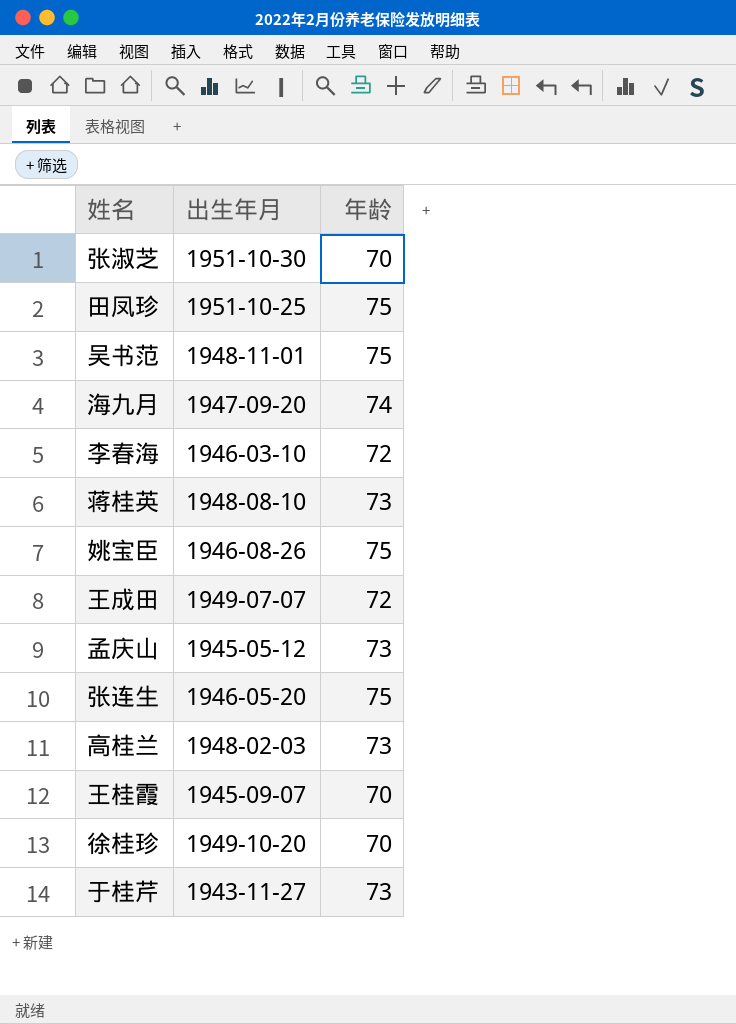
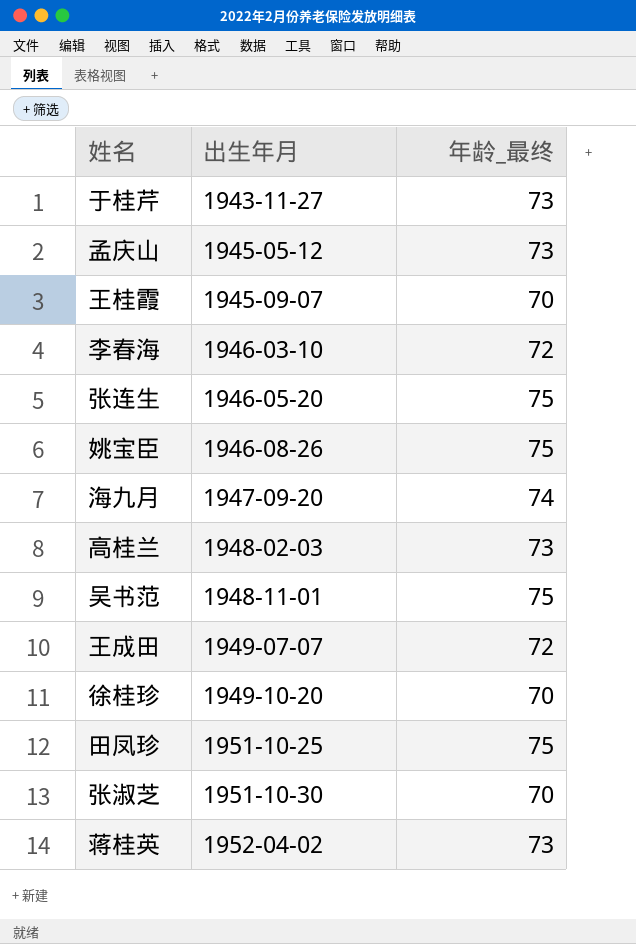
row order: none -> 出生年月 ascending
column name: 年龄 -> 年龄_最终
蒋桂英 | 出生年月: 1948-08-10 -> 1952-04-02

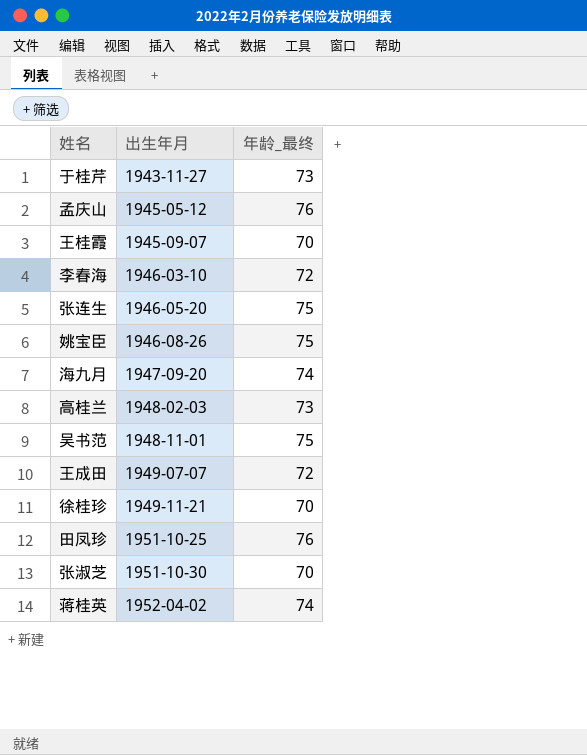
孟庆山 | 年龄_最终: 73 -> 76
徐桂珍 | 出生年月: 1949-10-20 -> 1949-11-21
田凤珍 | 年龄_最终: 75 -> 76
蒋桂英 | 年龄_最终: 73 -> 74

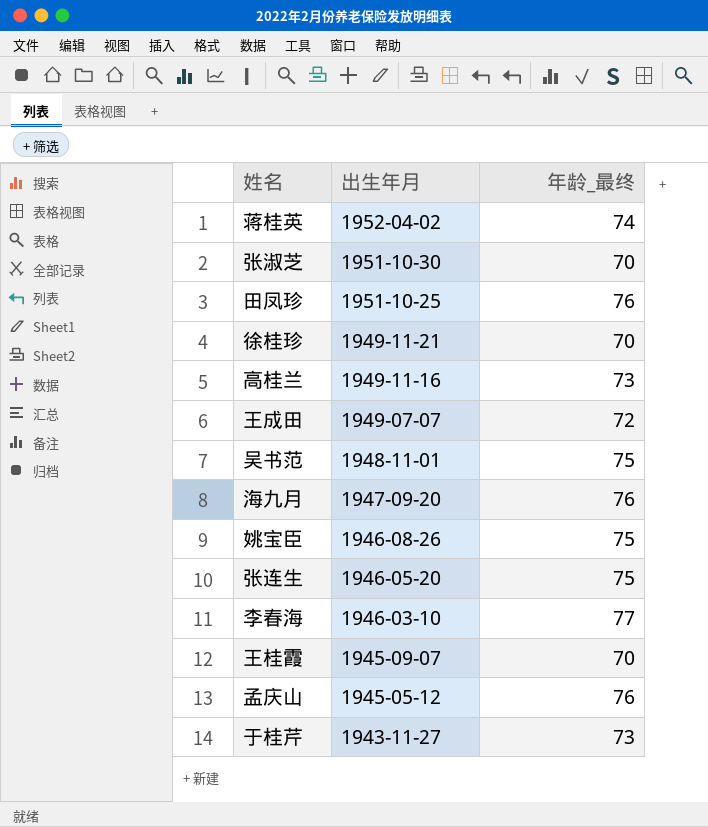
row order: 出生年月 ascending -> 出生年月 descending
高桂兰 | 出生年月: 1948-02-03 -> 1949-11-16
海九月 | 年龄_最终: 74 -> 76
李春海 | 年龄_最终: 72 -> 77

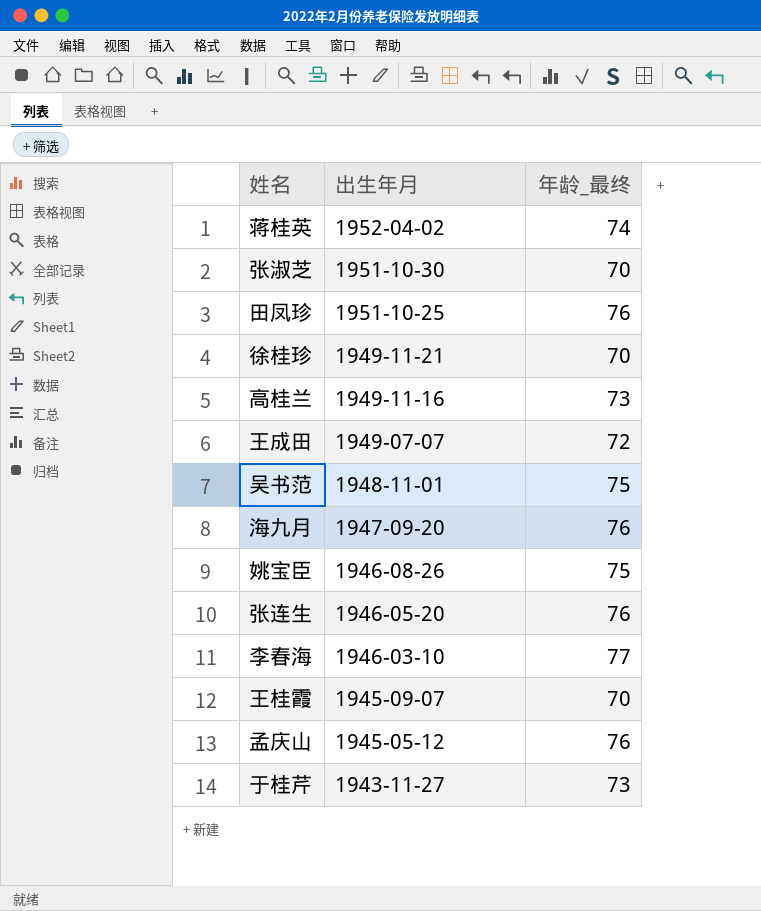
张连生 | 年龄_最终: 75 -> 76

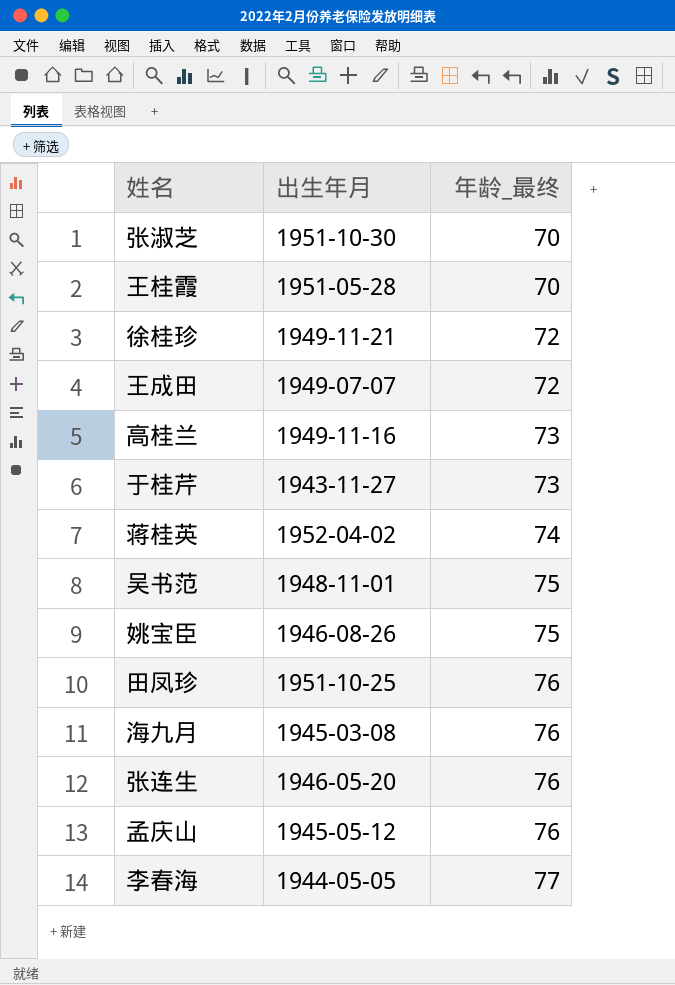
row order: 出生年月 descending -> 年龄_最终 ascending
王桂霞 | 出生年月: 1945-09-07 -> 1951-05-28
徐桂珍 | 年龄_最终: 70 -> 72
海九月 | 出生年月: 1947-09-20 -> 1945-03-08
李春海 | 出生年月: 1946-03-10 -> 1944-05-05

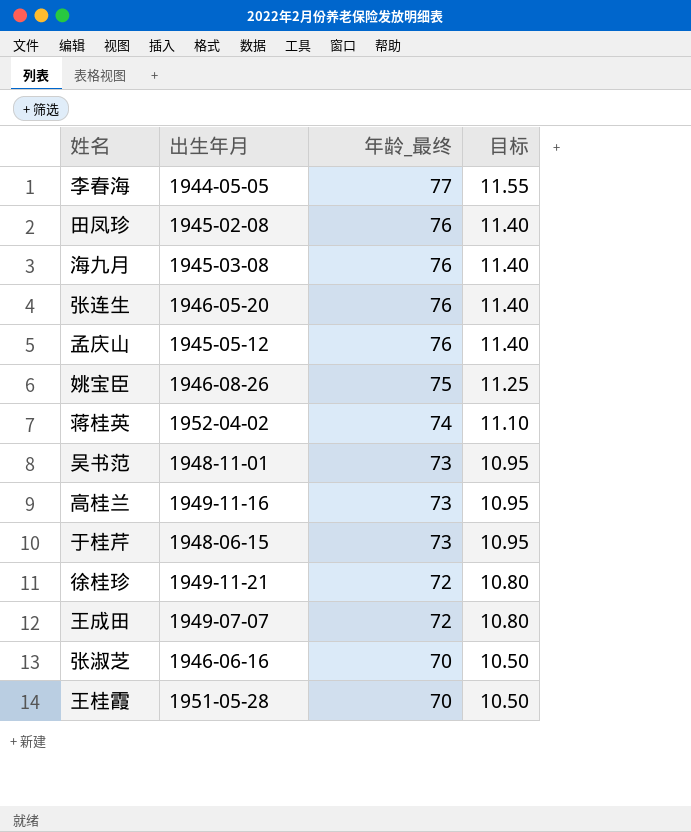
row order: 年龄_最终 ascending -> 年龄_最终 descending
column 目标 | formula: none -> [年龄_最终] * 0.15
田凤珍 | 出生年月: 1951-10-25 -> 1945-02-08
吴书范 | 年龄_最终: 75 -> 73
于桂芹 | 出生年月: 1943-11-27 -> 1948-06-15
张淑芝 | 出生年月: 1951-10-30 -> 1946-06-16

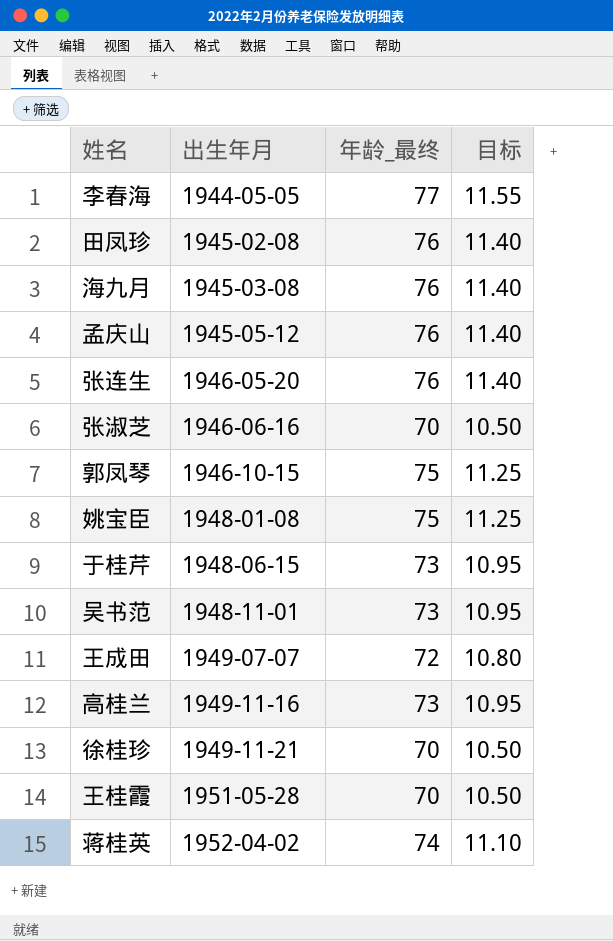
row order: 年龄_最终 descending -> 出生年月 ascending
row 郭凤琴: none -> 1946-10-15 | 75 | 11.25
姚宝臣 | 出生年月: 1946-08-26 -> 1948-01-08
徐桂珍 | 年龄_最终: 72 -> 70
徐桂珍 | 目标: 10.80 -> 10.50

